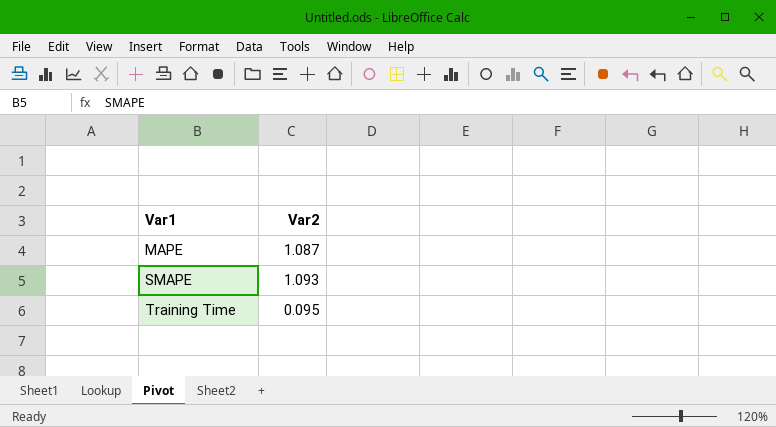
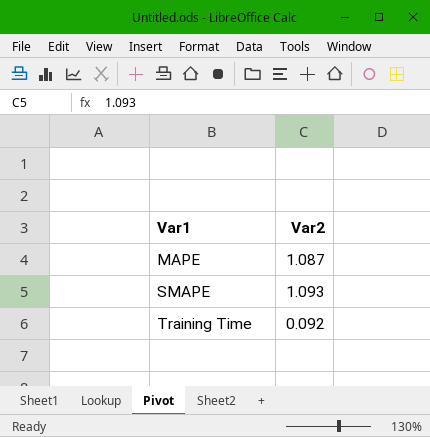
Training Time | Var2: 0.095 -> 0.092

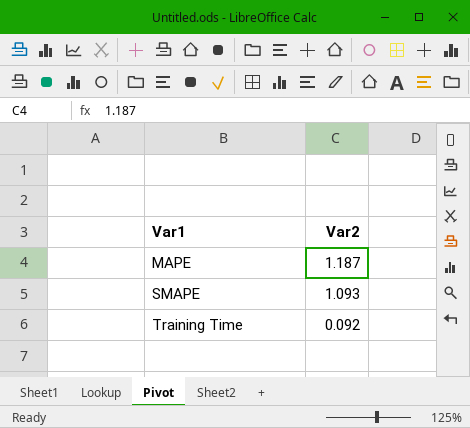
MAPE | Var2: 1.087 -> 1.187

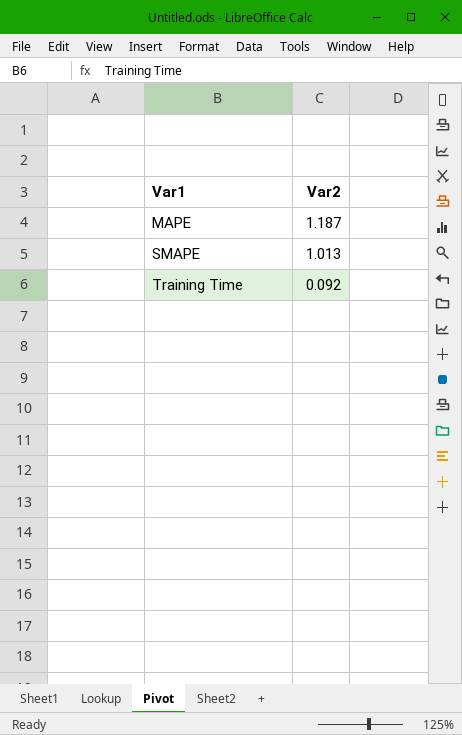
SMAPE | Var2: 1.093 -> 1.013

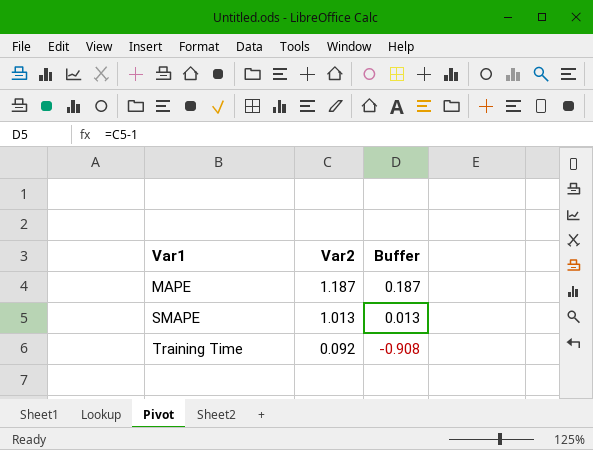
column Buffer | formula: none -> [Var2] - 1

